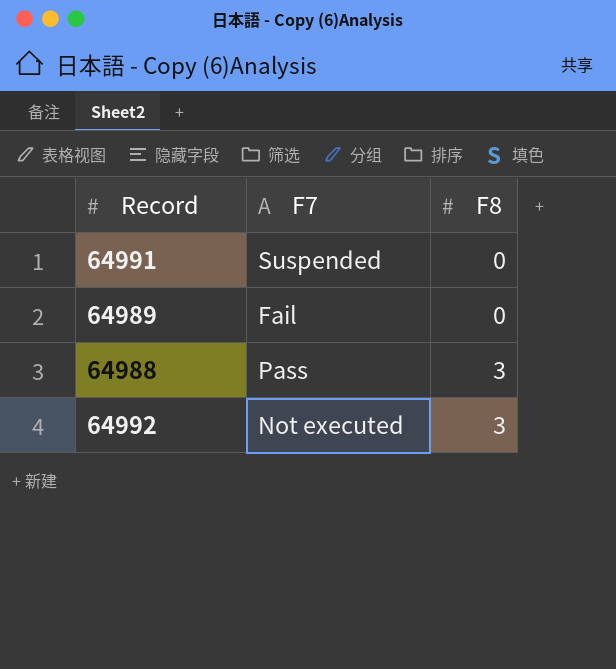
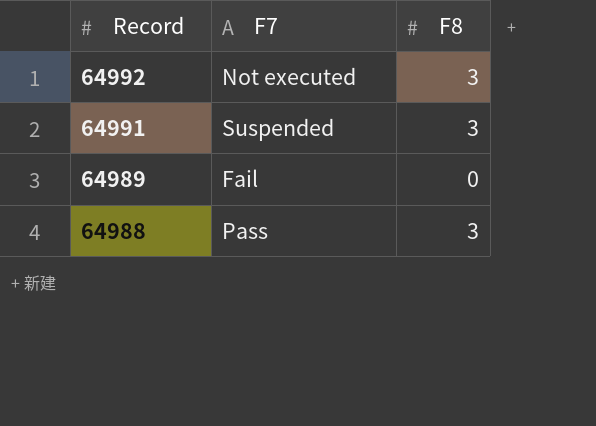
row order: F8 ascending -> Record descending
64991 | F8: 0 -> 3

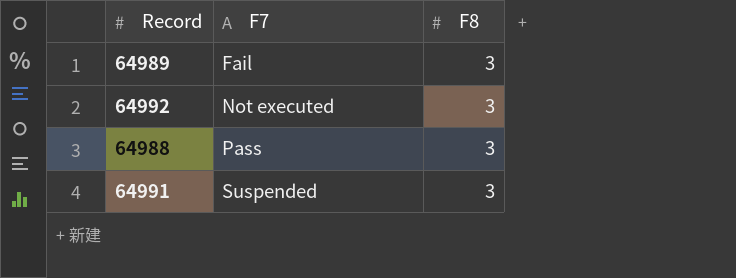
row order: Record descending -> F7 ascending
64989 | F8: 0 -> 3

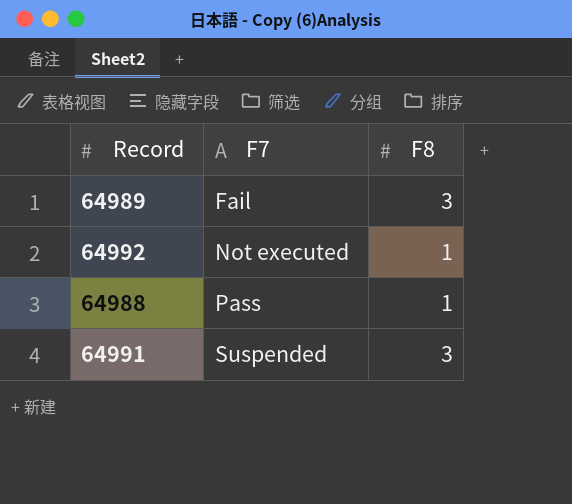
64992 | F8: 3 -> 1
64988 | F8: 3 -> 1

